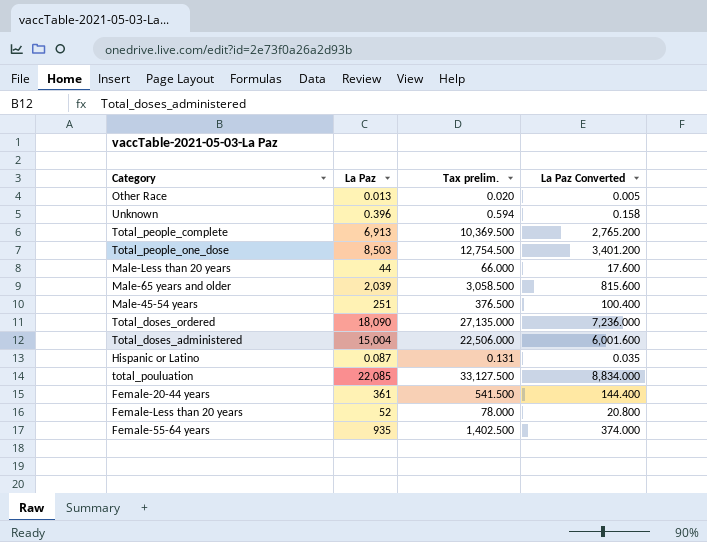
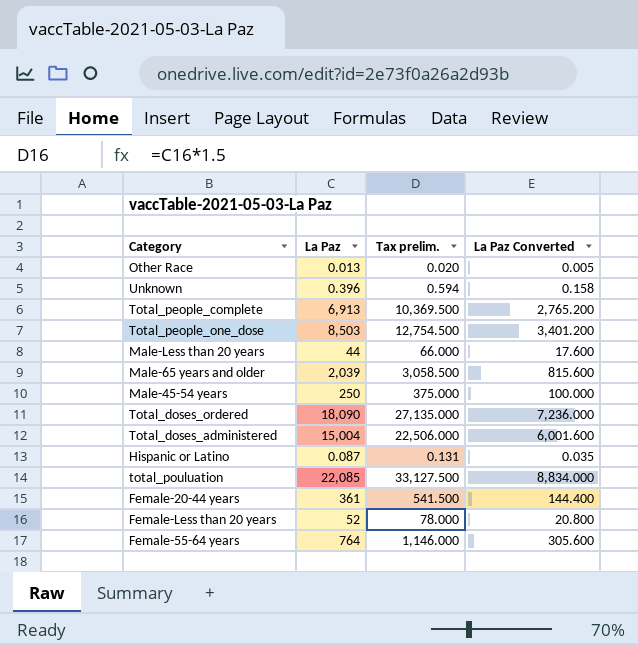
Male-45-54 years | La Paz: 251 -> 250
Male-45-54 years | Tax prelim.: 376.500 -> 375.000
Male-45-54 years | La Paz Converted: 100.400 -> 100.000
Female-55-64 years | La Paz: 935 -> 764
Female-55-64 years | Tax prelim.: 1,402.500 -> 1,146.000
Female-55-64 years | La Paz Converted: 374.000 -> 305.600

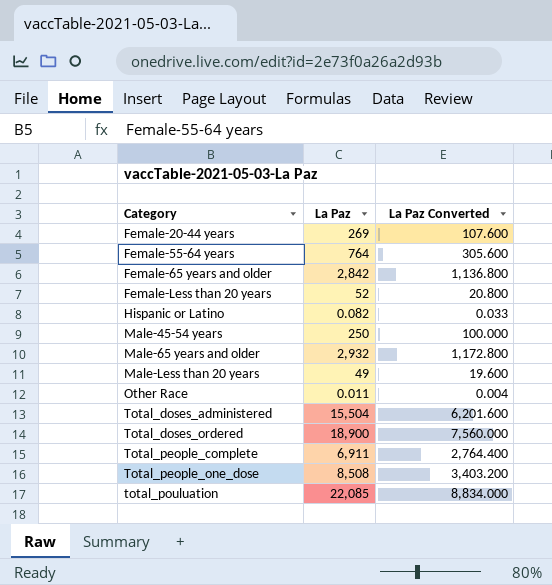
row order: none -> Category ascending
column Tax prelim. | formula: [La Paz] * 1.5 -> none
row Unknown: 0.396 | 0.594 | 0.158 -> none
Female-20-44 years | La Paz: 361 -> 269
Female-20-44 years | La Paz Converted: 144.400 -> 107.600
row Female-65 years and older: none -> 2,842 | 1,136.800
Hispanic or Latino | La Paz: 0.087 -> 0.082
Hispanic or Latino | La Paz Converted: 0.035 -> 0.033
Male-65 years and older | La Paz: 2,039 -> 2,932
Male-65 years and older | La Paz Converted: 815.600 -> 1,172.800
Male-Less than 20 years | La Paz: 44 -> 49
Male-Less than 20 years | La Paz Converted: 17.600 -> 19.600
Other Race | La Paz: 0.013 -> 0.011
Other Race | La Paz Converted: 0.005 -> 0.004
Total_doses_administered | La Paz: 15,004 -> 15,504
Total_doses_administered | La Paz Converted: 6,001.600 -> 6,201.600
Total_doses_ordered | La Paz: 18,090 -> 18,900
Total_doses_ordered | La Paz Converted: 7,236.000 -> 7,560.000
Total_people_complete | La Paz: 6,913 -> 6,911
Total_people_complete | La Paz Converted: 2,765.200 -> 2,764.400
Total_people_one_dose | La Paz: 8,503 -> 8,508
Total_people_one_dose | La Paz Converted: 3,401.200 -> 3,403.200

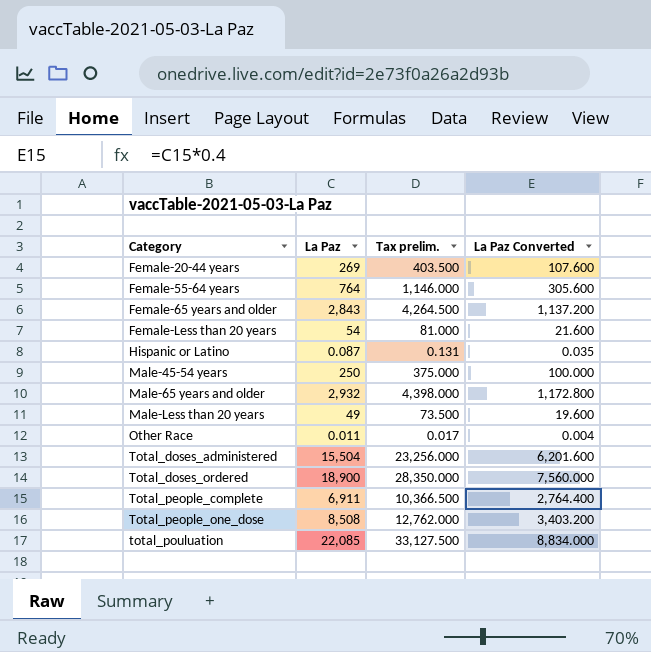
column Tax prelim. | formula: none -> [La Paz] * 1.5
Female-65 years and older | La Paz: 2,842 -> 2,843
Female-65 years and older | La Paz Converted: 1,136.800 -> 1,137.200
Female-Less than 20 years | La Paz: 52 -> 54
Female-Less than 20 years | La Paz Converted: 20.800 -> 21.600
Hispanic or Latino | La Paz: 0.082 -> 0.087
Hispanic or Latino | La Paz Converted: 0.033 -> 0.035

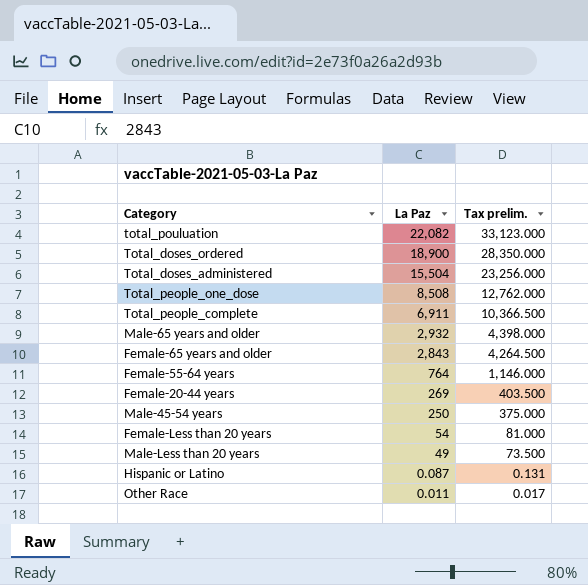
row order: Category ascending -> La Paz descending
column La Paz Converted | formula: [La Paz] * 0.4 -> none
total_pouluation | La Paz: 22,085 -> 22,082
total_pouluation | Tax prelim.: 33,127.500 -> 33,123.000

